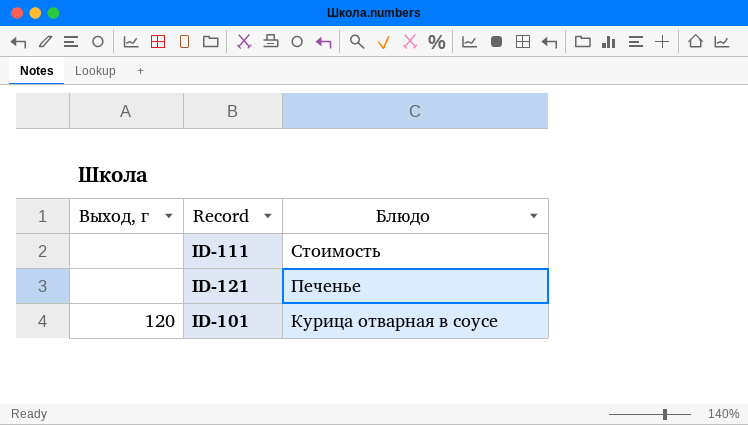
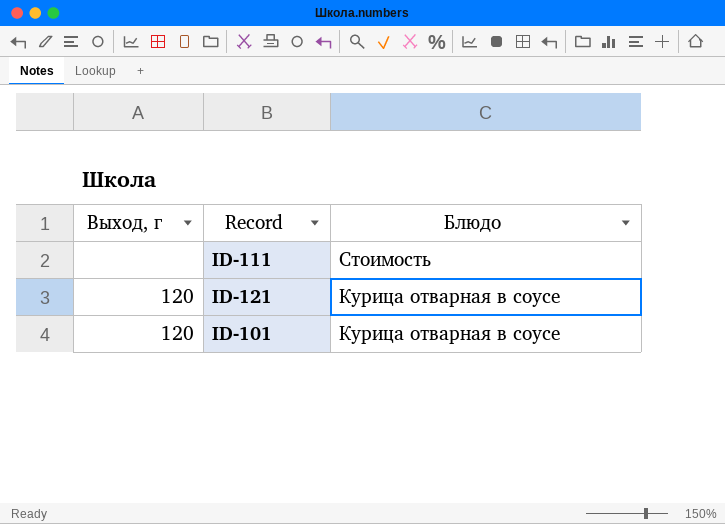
ID-121 | Выход, г: none -> 120
ID-121 | Блюдо: Печенье -> Курица отварная в соусе

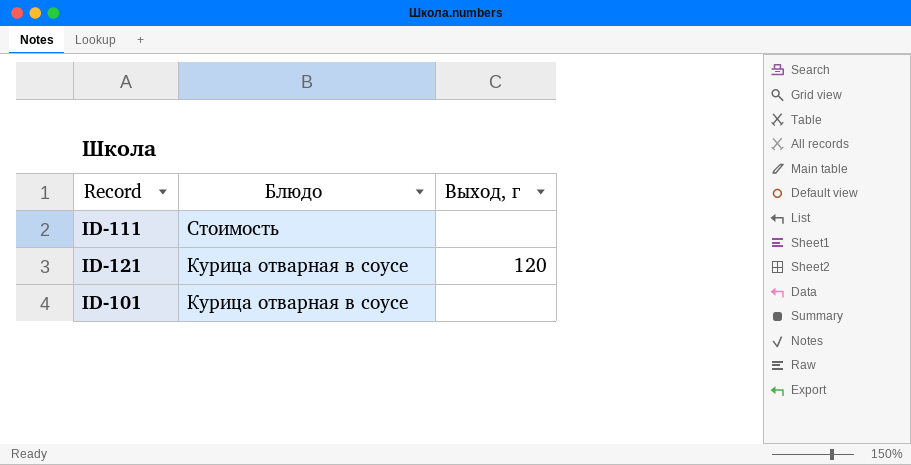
column Выход, г | position: 1 -> 3
ID-101 | Выход, г: 120 -> none

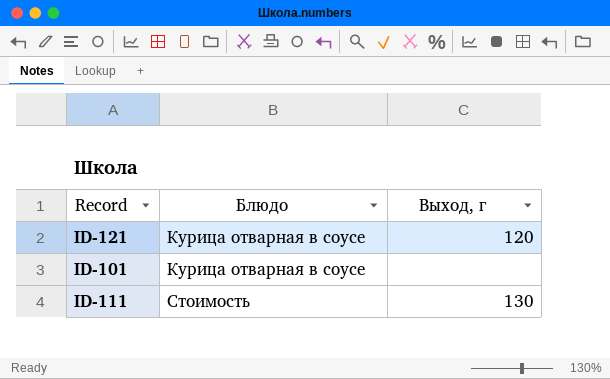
row order: Блюдо descending -> Блюдо ascending
ID-111 | Выход, г: none -> 130

